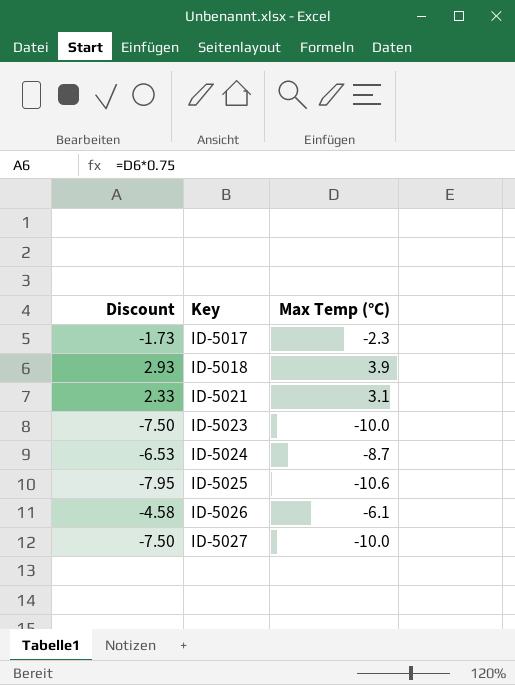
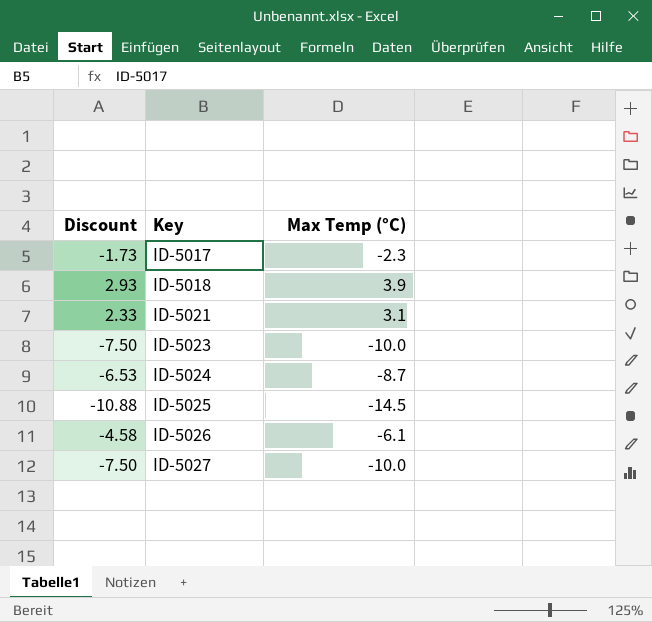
ID-5025 | Discount: -7.95 -> -10.88
ID-5025 | Max Temp (°C): -10.6 -> -14.5

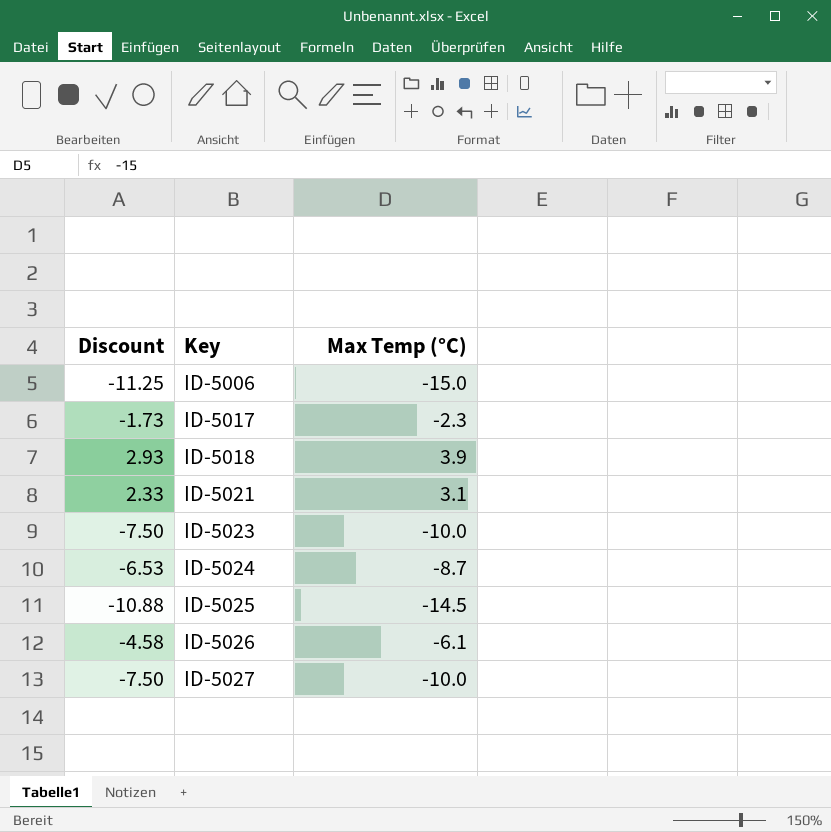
row ID-5006: none -> -11.25 | -15.0

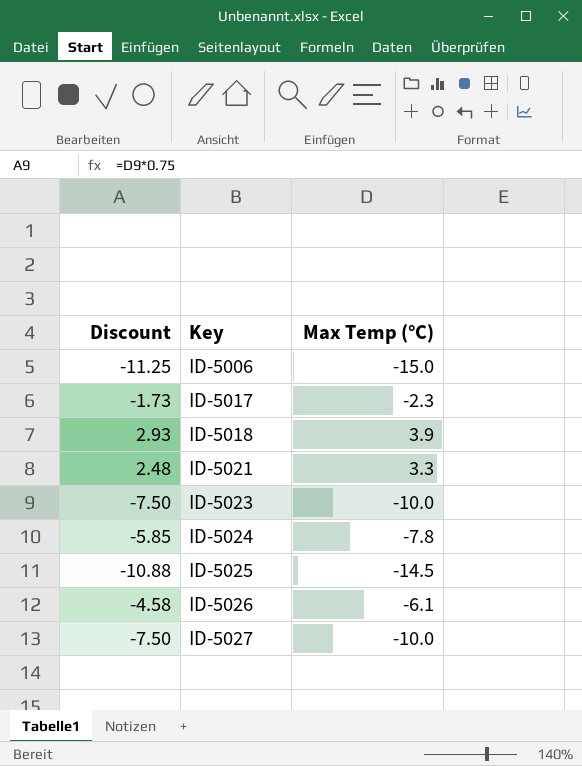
ID-5021 | Discount: 2.33 -> 2.48
ID-5021 | Max Temp (°C): 3.1 -> 3.3
ID-5024 | Discount: -6.53 -> -5.85
ID-5024 | Max Temp (°C): -8.7 -> -7.8

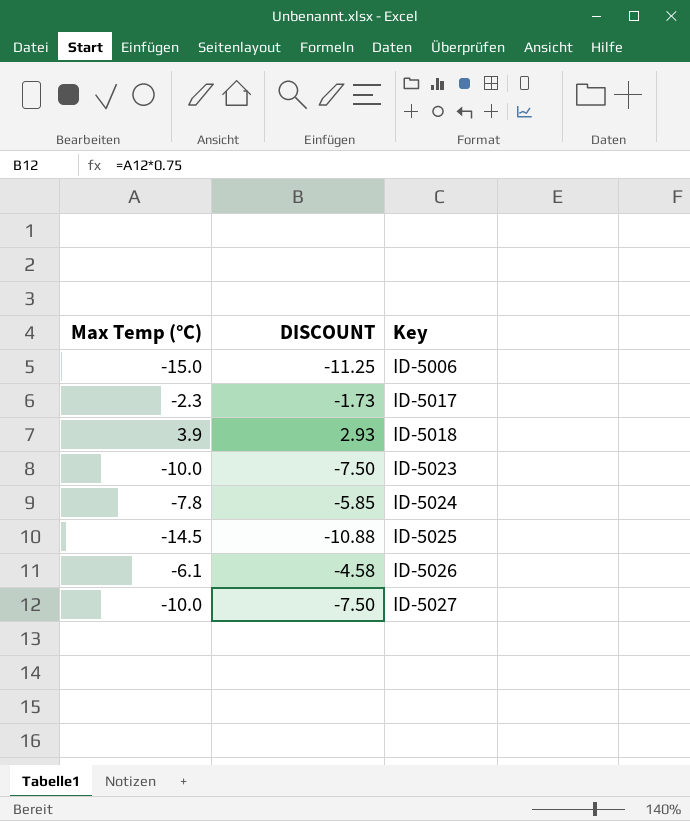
column Max Temp (°C) | position: 3 -> 1
column name: Discount -> DISCOUNT
row ID-5021: 2.48 | 3.3 -> none

